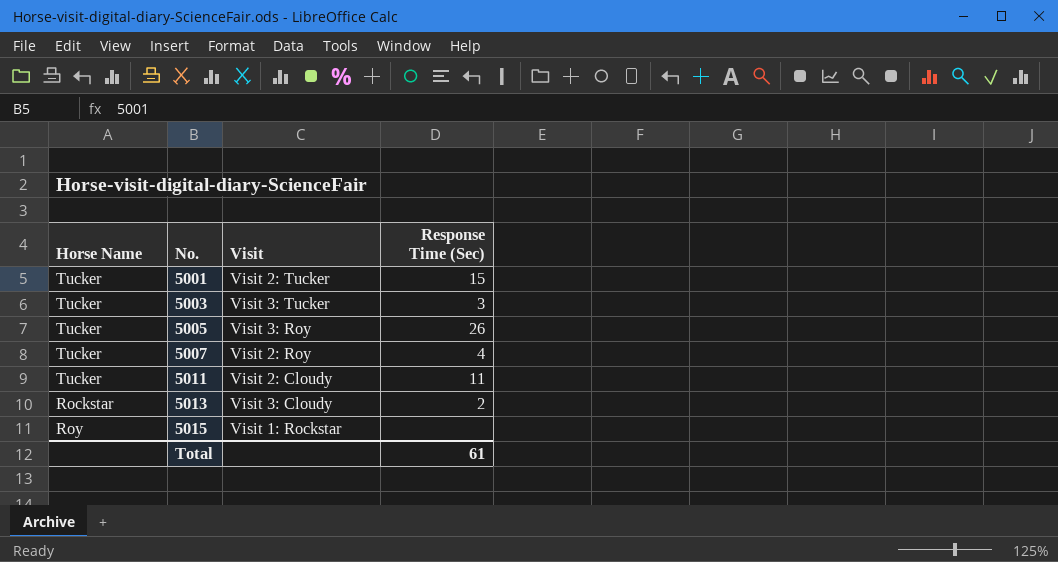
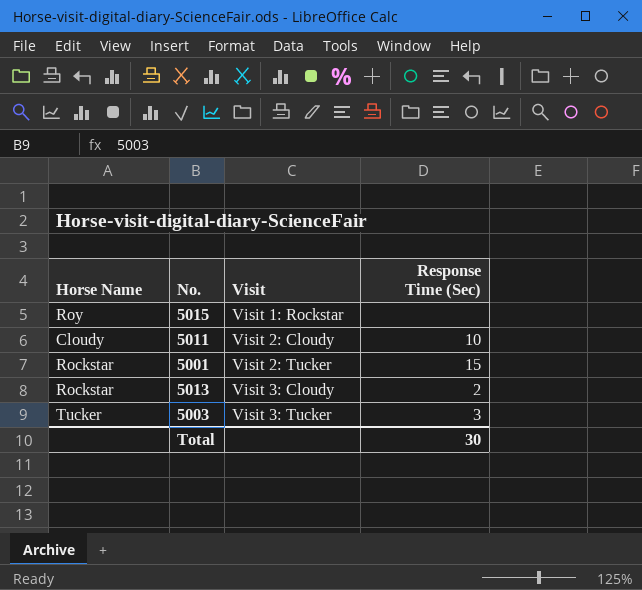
row order: No. ascending -> Visit ascending
row 5005: Tucker | Visit 3: Roy | 26 -> none
row 5007: Tucker | Visit 2: Roy | 4 -> none
5011 | Horse Name: Tucker -> Cloudy
5011 | Response Time (Sec): 11 -> 10
5001 | Horse Name: Tucker -> Rockstar
Total | Response Time (Sec): 61 -> 30

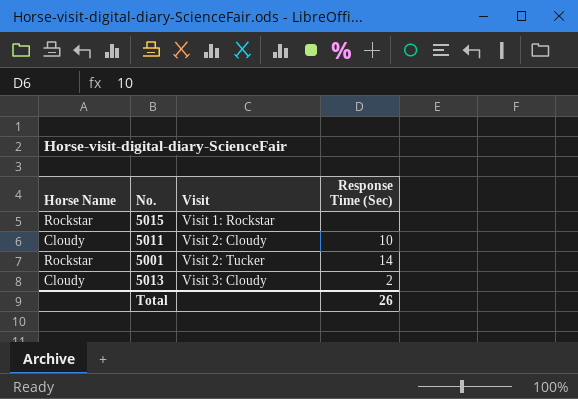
row 5003: Tucker | Visit 3: Tucker | 3 -> none
5015 | Horse Name: Roy -> Rockstar
5001 | Response Time (Sec): 15 -> 14
5013 | Horse Name: Rockstar -> Cloudy
Total | Response Time (Sec): 30 -> 26

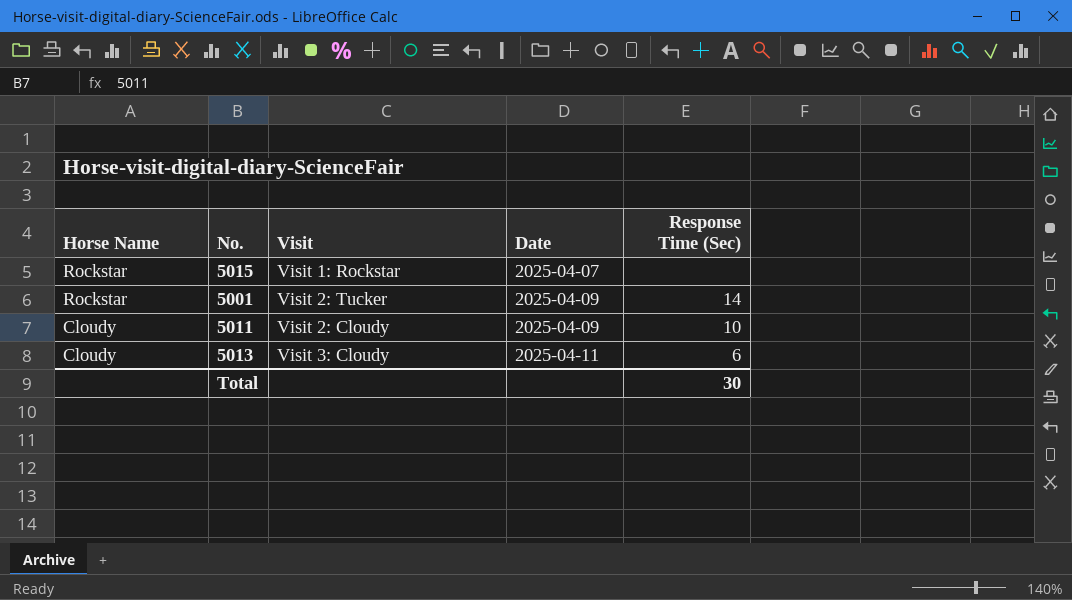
row order: Visit ascending -> Horse Name descending
column Date | position: none -> 4
5013 | Response Time (Sec): 2 -> 6
Total | Response Time (Sec): 26 -> 30

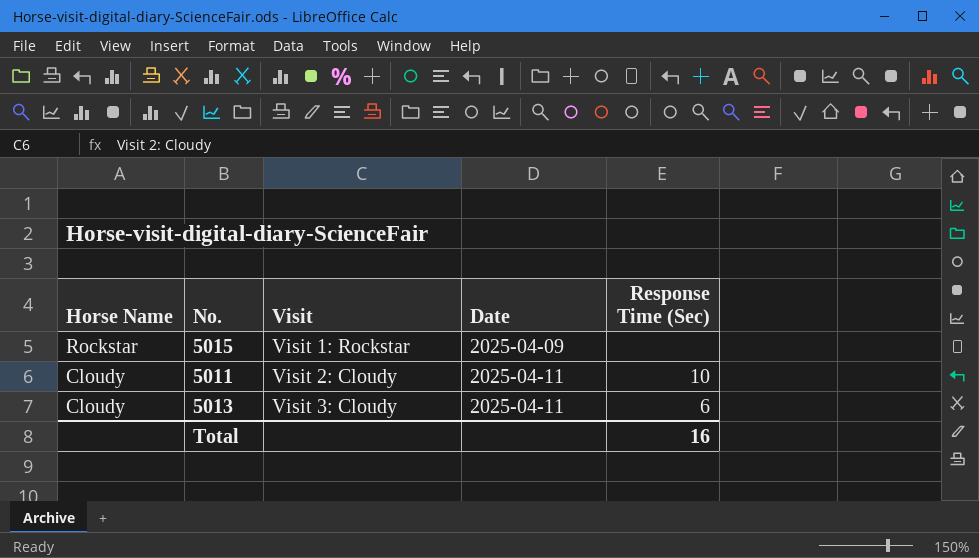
row 5001: Rockstar | Visit 2: Tucker | 2025-04-09 | 14 -> none
5015 | Date: 2025-04-07 -> 2025-04-09
5011 | Date: 2025-04-09 -> 2025-04-11
Total | Response Time (Sec): 30 -> 16

